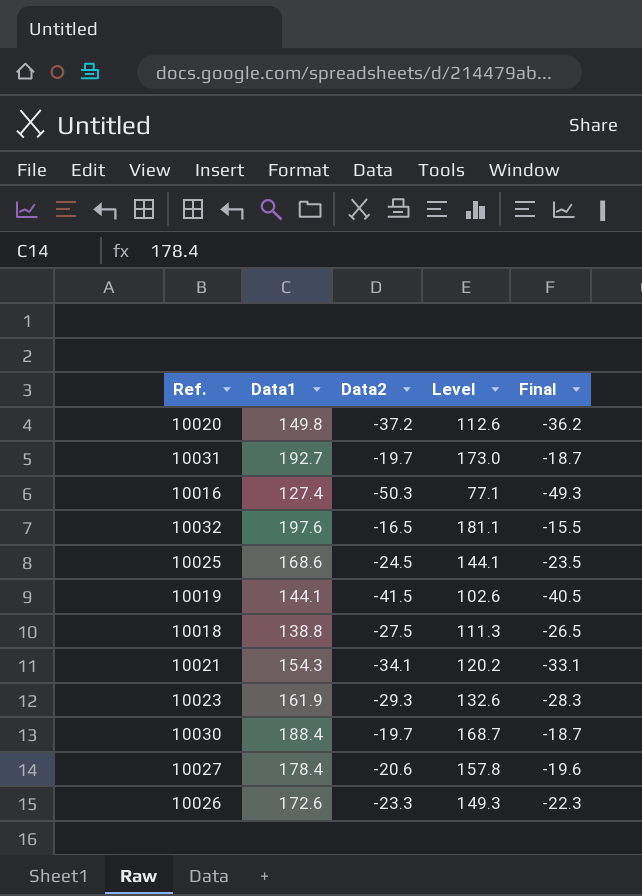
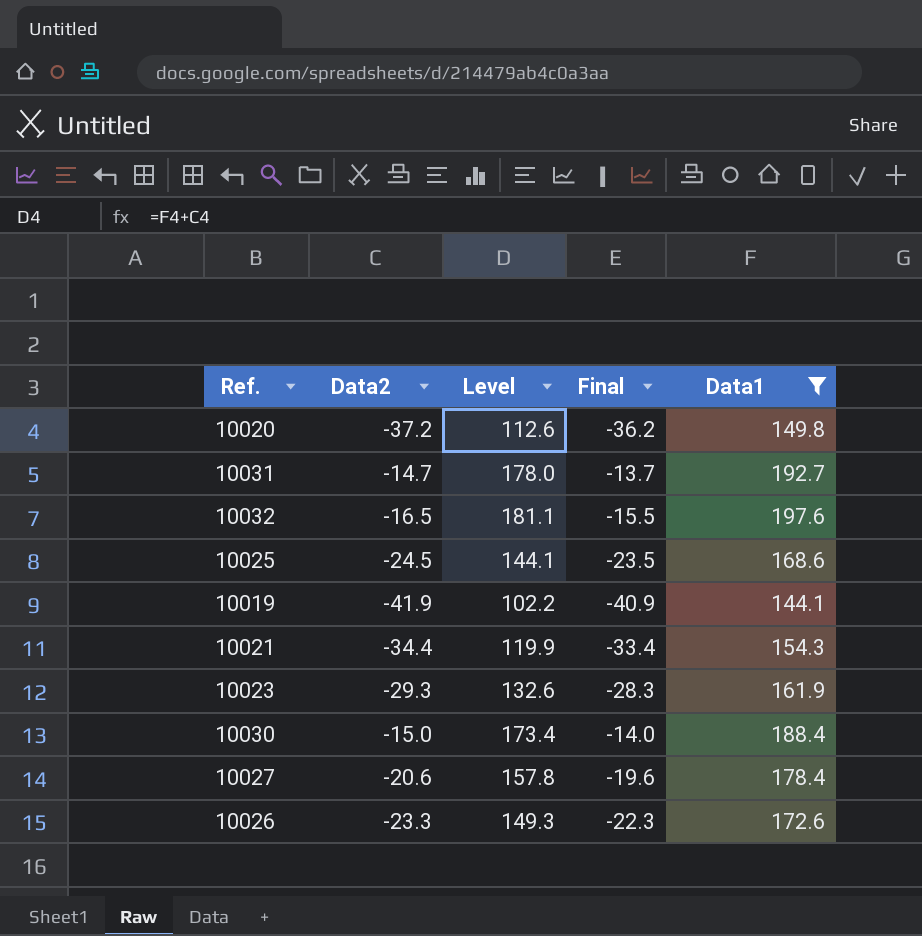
filter: none -> Data1 >= 144.1
column Data1 | position: 2 -> 5
10031 | Data2: -19.7 -> -14.7
10031 | Level: 173.0 -> 178.0
10031 | Final: -18.7 -> -13.7
10019 | Data2: -41.5 -> -41.9
10019 | Level: 102.6 -> 102.2
10019 | Final: -40.5 -> -40.9
10021 | Data2: -34.1 -> -34.4
10021 | Level: 120.2 -> 119.9
10021 | Final: -33.1 -> -33.4
10030 | Data2: -19.7 -> -15.0
10030 | Level: 168.7 -> 173.4
10030 | Final: -18.7 -> -14.0

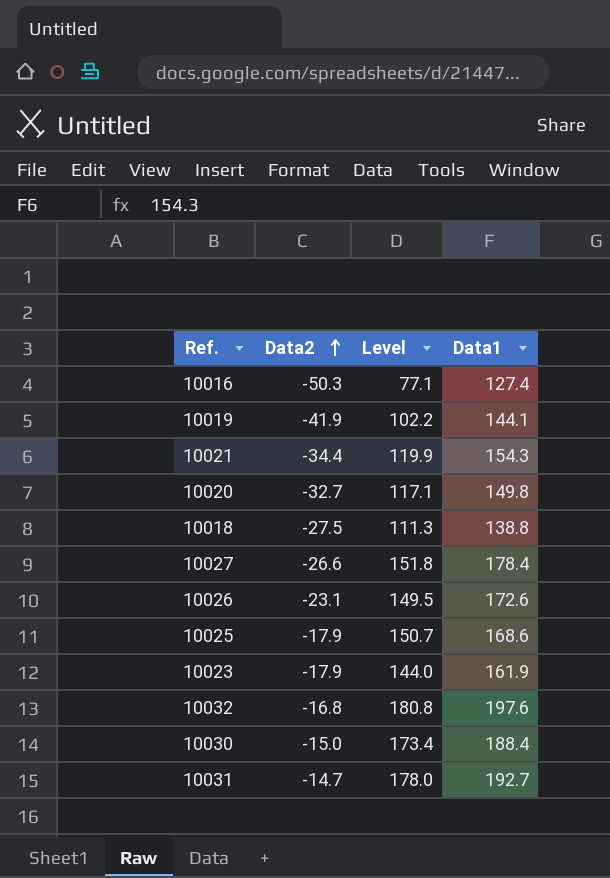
filter: Data1 >= 144.1 -> none
row order: none -> Data2 ascending
column Final | formula: [Data2] + 1 -> none
10020 | Data2: -37.2 -> -32.7
10020 | Level: 112.6 -> 117.1
10027 | Data2: -20.6 -> -26.6
10027 | Level: 157.8 -> 151.8
10026 | Data2: -23.3 -> -23.1
10026 | Level: 149.3 -> 149.5
10025 | Data2: -24.5 -> -17.9
10025 | Level: 144.1 -> 150.7
10023 | Data2: -29.3 -> -17.9
10023 | Level: 132.6 -> 144.0
10032 | Data2: -16.5 -> -16.8
10032 | Level: 181.1 -> 180.8

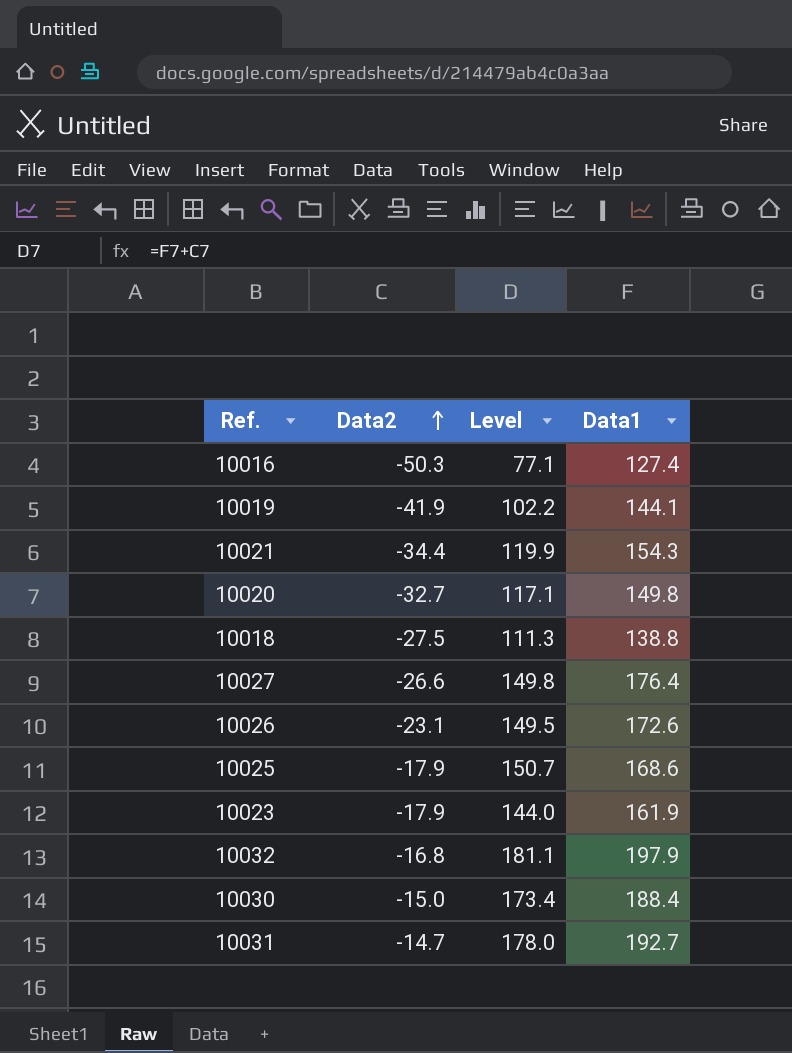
10027 | Level: 151.8 -> 149.8
10027 | Data1: 178.4 -> 176.4
10032 | Level: 180.8 -> 181.1
10032 | Data1: 197.6 -> 197.9

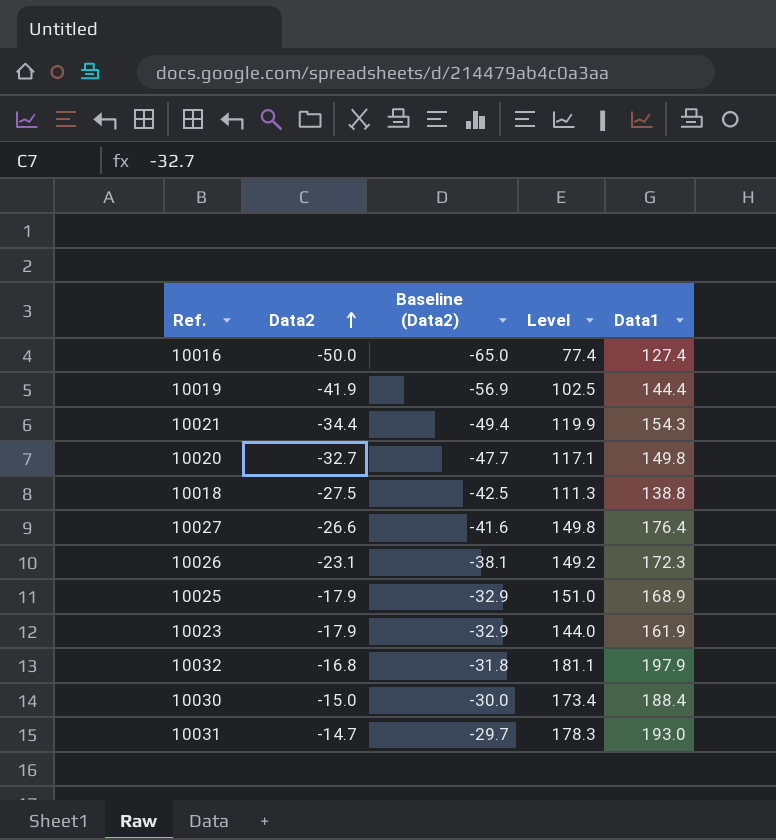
column Baseline (Data2) | formula: none -> [Data2] - 15
10016 | Data2: -50.3 -> -50.0
10016 | Level: 77.1 -> 77.4
10019 | Level: 102.2 -> 102.5
10019 | Data1: 144.1 -> 144.4
10026 | Level: 149.5 -> 149.2
10026 | Data1: 172.6 -> 172.3
10025 | Level: 150.7 -> 151.0
10025 | Data1: 168.6 -> 168.9
10031 | Level: 178.0 -> 178.3
10031 | Data1: 192.7 -> 193.0

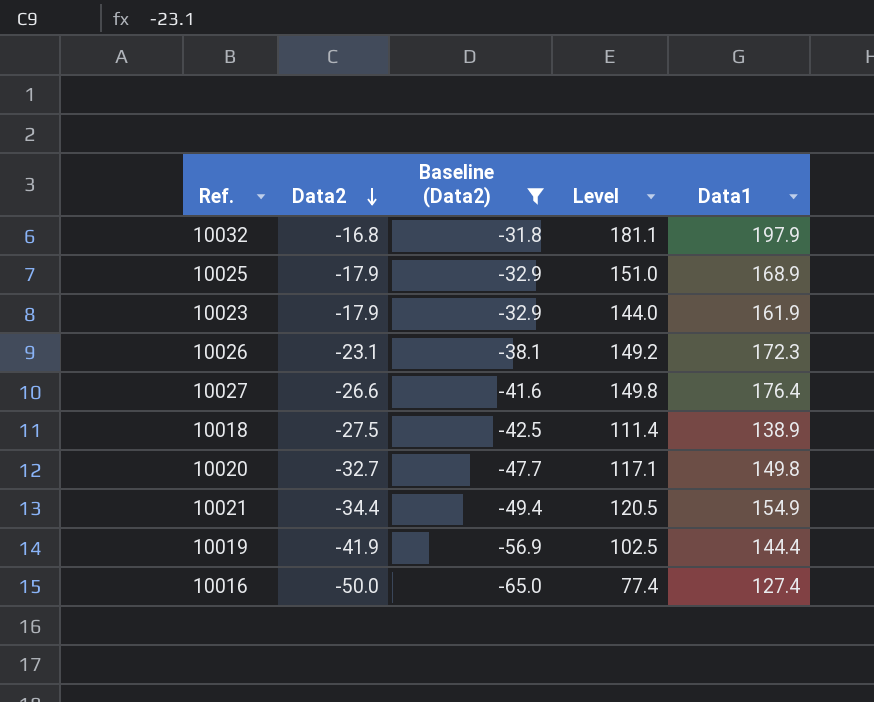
filter: none -> Baseline (Data2) <= -31.8
row order: Data2 ascending -> Data2 descending
10018 | Level: 111.3 -> 111.4
10018 | Data1: 138.8 -> 138.9
10021 | Level: 119.9 -> 120.5
10021 | Data1: 154.3 -> 154.9

